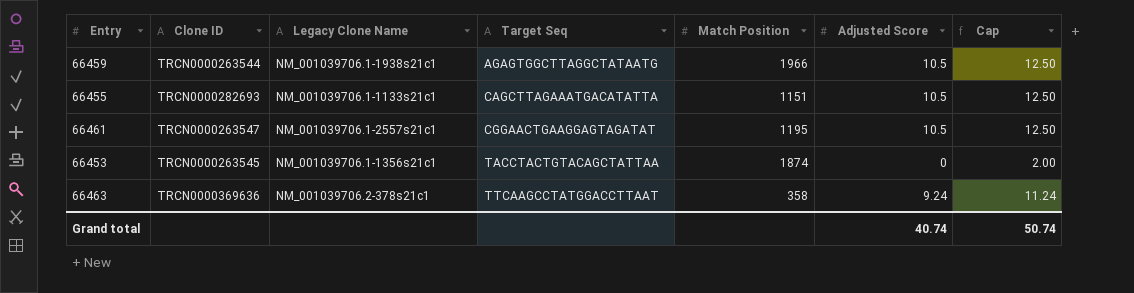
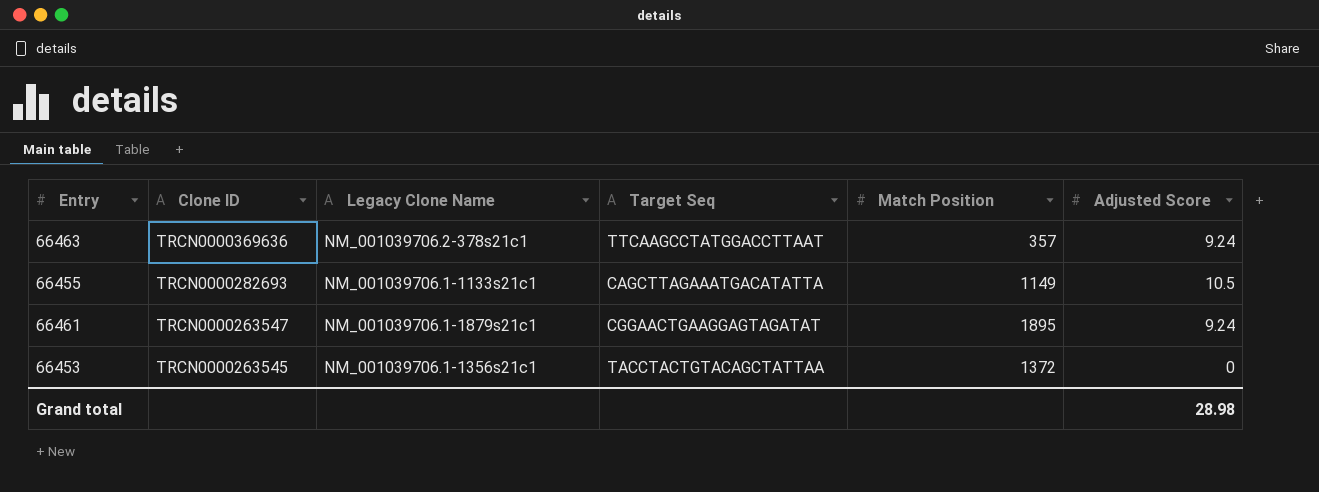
row order: Target Seq ascending -> Clone ID descending
column Cap | formula: [Adjusted Score] + 2 -> none
row 66459: TRCN0000263544 | NM_001039706.1-1938s21c1 | AGAGTGGCTTAGGCTATAATG | 1966 | 10.5 | 12.50 -> none
66463 | Match Position: 358 -> 357
66455 | Match Position: 1151 -> 1149
66461 | Legacy Clone Name: NM_001039706.1-2557s21c1 -> NM_001039706.1-1879s21c1
66461 | Match Position: 1195 -> 1895
66461 | Adjusted Score: 10.5 -> 9.24
66453 | Match Position: 1874 -> 1372
Grand total | Adjusted Score: 40.74 -> 28.98

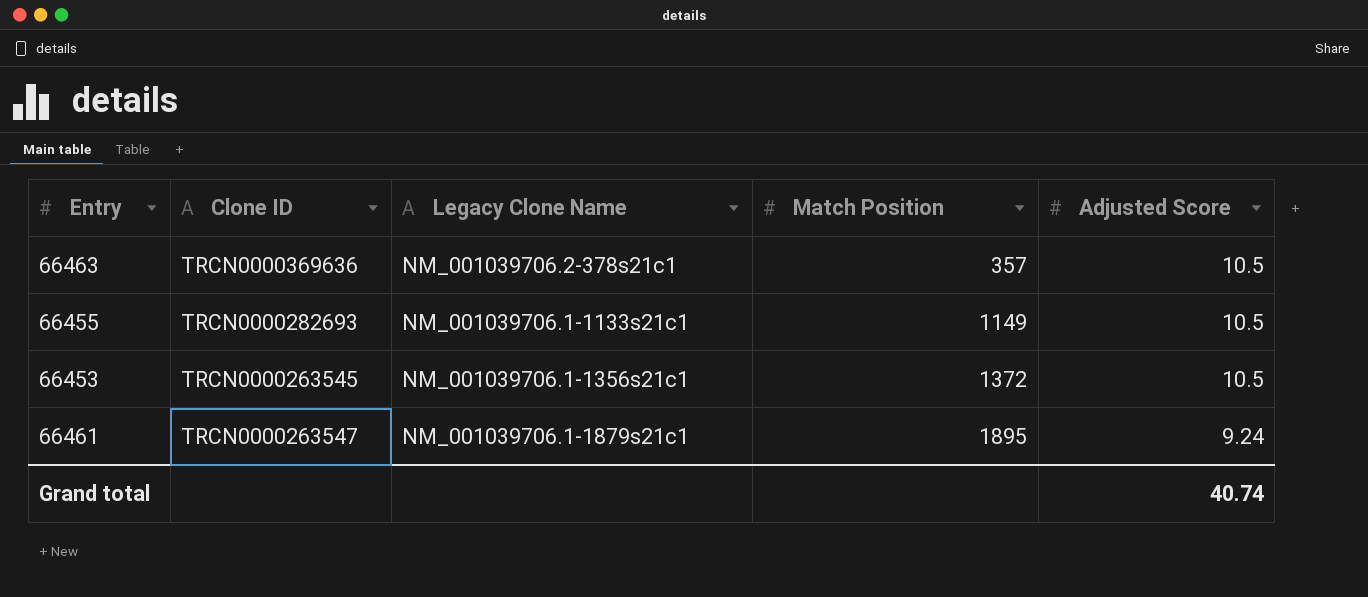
row order: Clone ID descending -> Match Position ascending
column Target Seq | position: 4 -> none
66463 | Adjusted Score: 9.24 -> 10.5
66453 | Adjusted Score: 0 -> 10.5
Grand total | Adjusted Score: 28.98 -> 40.74

